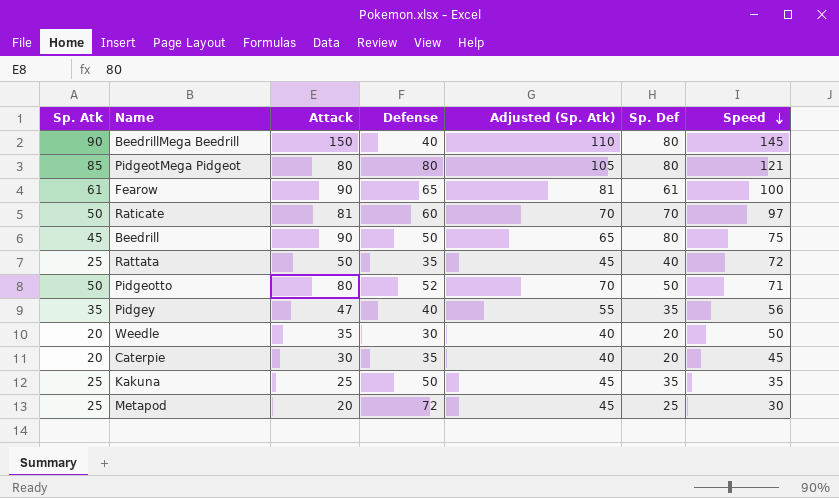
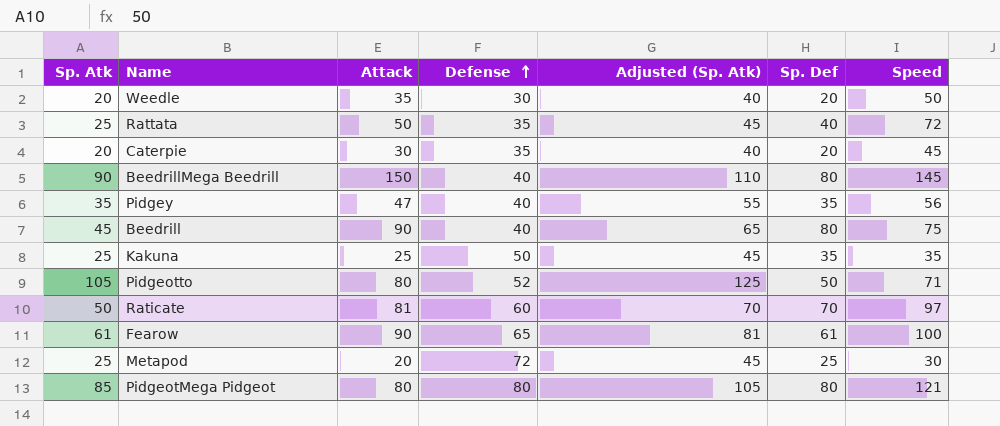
row order: Speed descending -> Defense ascending
Beedrill | Defense: 50 -> 40
Pidgeotto | Sp. Atk: 50 -> 105
Pidgeotto | Adjusted (Sp. Atk): 70 -> 125

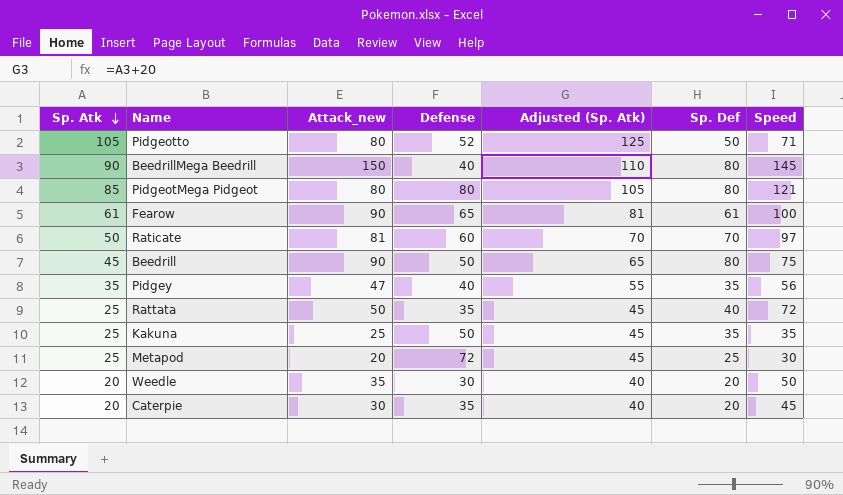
row order: Defense ascending -> Sp. Atk descending
column name: Attack -> Attack_new
Beedrill | Defense: 40 -> 50

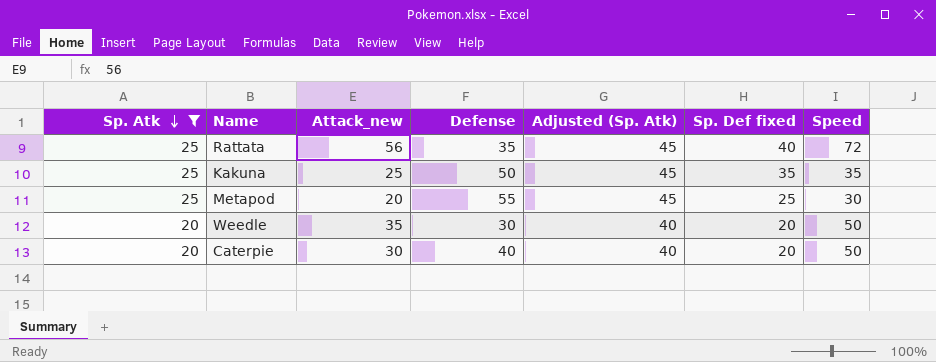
filter: none -> Sp. Atk <= 25
column name: Sp. Def -> Sp. Def fixed
Rattata | Attack_new: 50 -> 56
Metapod | Defense: 72 -> 55
Caterpie | Defense: 35 -> 40
Caterpie | Speed: 45 -> 50

